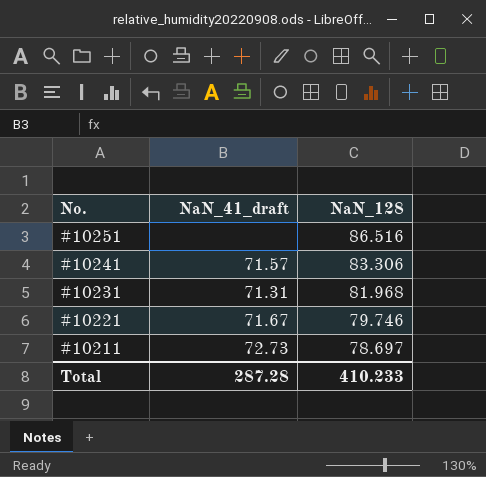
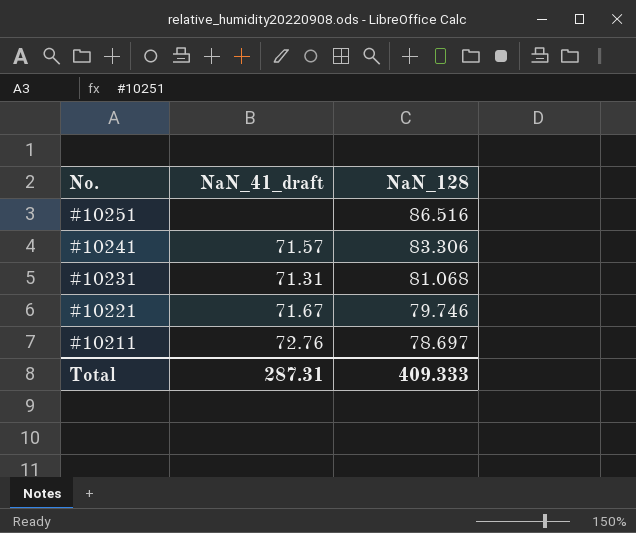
#10231 | NaN_128: 81.968 -> 81.068
#10211 | NaN_41_draft: 72.73 -> 72.76
Total | NaN_41_draft: 287.28 -> 287.31
Total | NaN_128: 410.233 -> 409.333

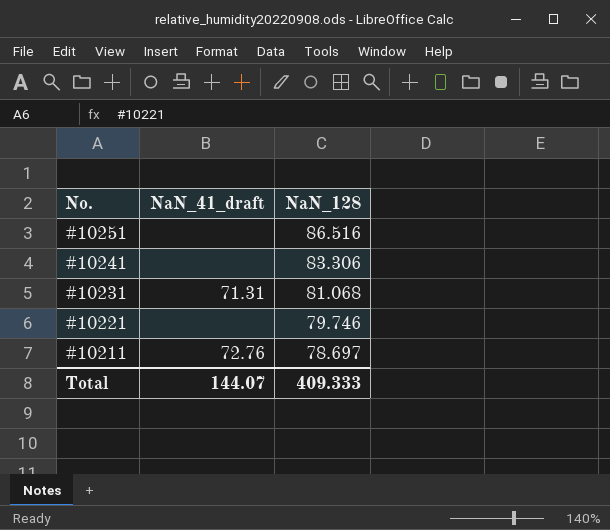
#10241 | NaN_41_draft: 71.57 -> none
#10221 | NaN_41_draft: 71.67 -> none
Total | NaN_41_draft: 287.31 -> 144.07

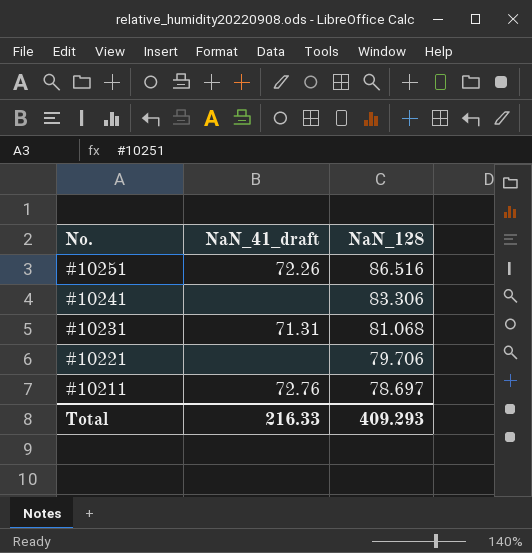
#10251 | NaN_41_draft: none -> 72.26
#10221 | NaN_128: 79.746 -> 79.706
Total | NaN_41_draft: 144.07 -> 216.33
Total | NaN_128: 409.333 -> 409.293

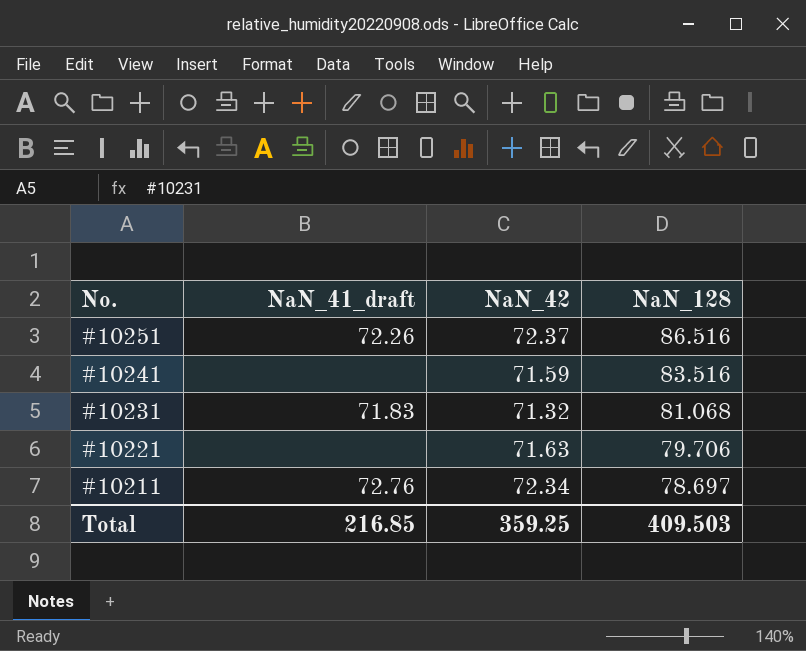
column NaN_42 | position: none -> 3
#10241 | NaN_128: 83.306 -> 83.516
#10231 | NaN_41_draft: 71.31 -> 71.83
Total | NaN_41_draft: 216.33 -> 216.85
Total | NaN_128: 409.293 -> 409.503

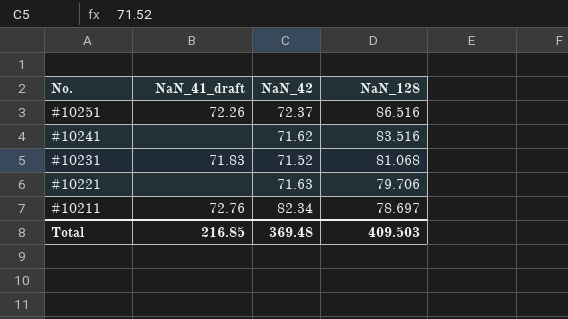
#10241 | NaN_42: 71.59 -> 71.62
#10231 | NaN_42: 71.32 -> 71.52
#10211 | NaN_42: 72.34 -> 82.34
Total | NaN_42: 359.25 -> 369.48

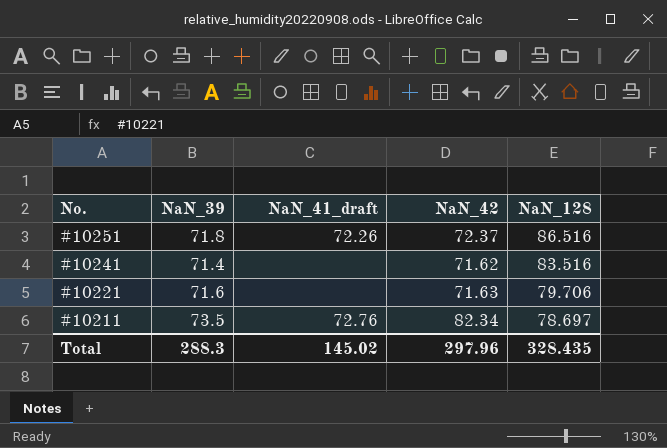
column NaN_39 | position: none -> 2
row #10231: 71.83 | 71.52 | 81.068 -> none
Total | NaN_41_draft: 216.85 -> 145.02
Total | NaN_42: 369.48 -> 297.96
Total | NaN_128: 409.503 -> 328.435

